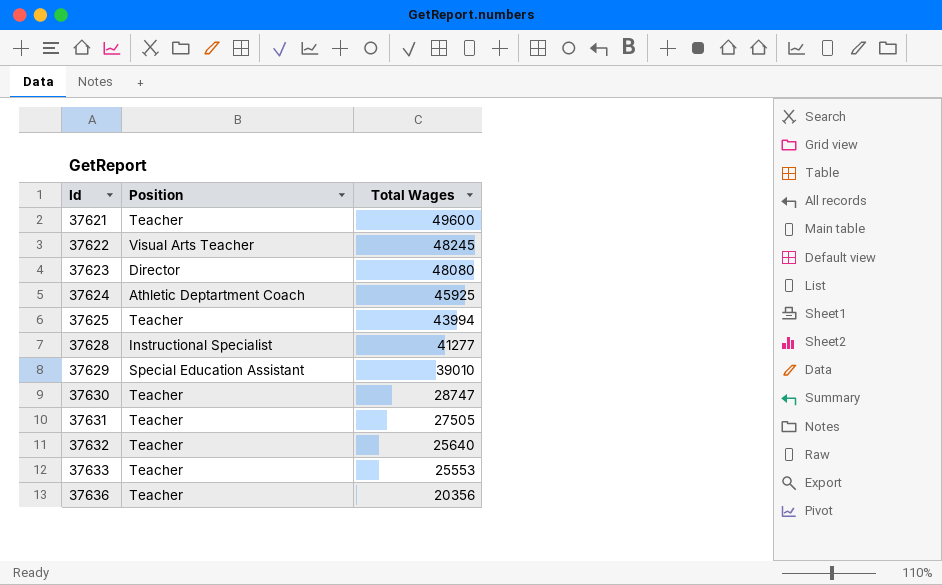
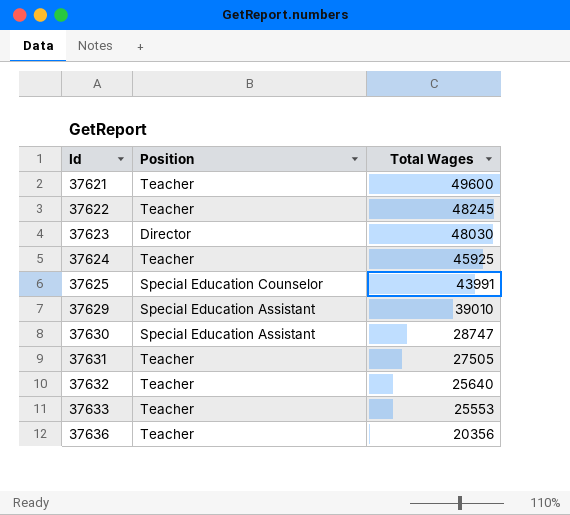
row 37628: Instructional Specialist | 41277 -> none
37622 | Position: Visual Arts Teacher -> Teacher
37623 | Total Wages: 48080 -> 48030
37624 | Position: Athletic Deptartment Coach -> Teacher
37625 | Position: Teacher -> Special Education Counselor
37625 | Total Wages: 43994 -> 43991
37630 | Position: Teacher -> Special Education Assistant

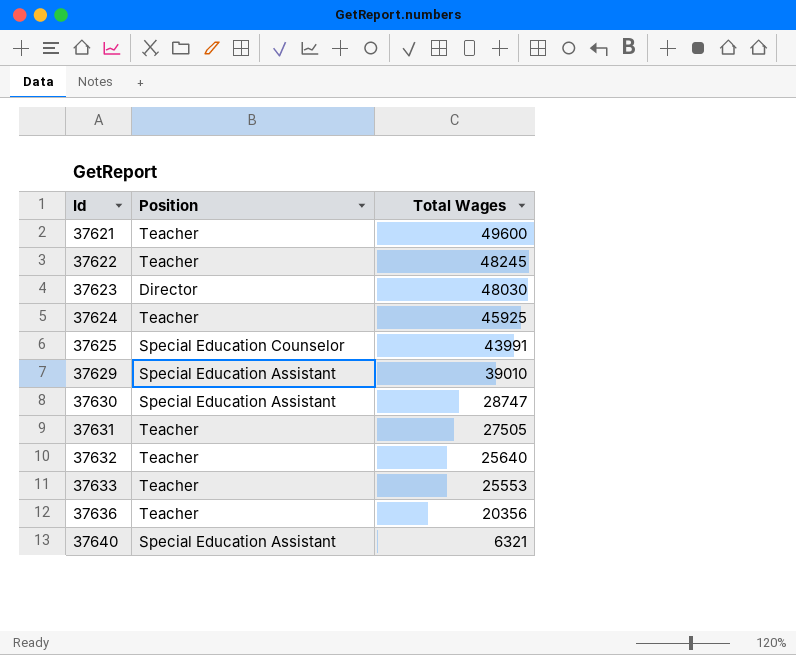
row 37640: none -> Special Education Assistant | 6321

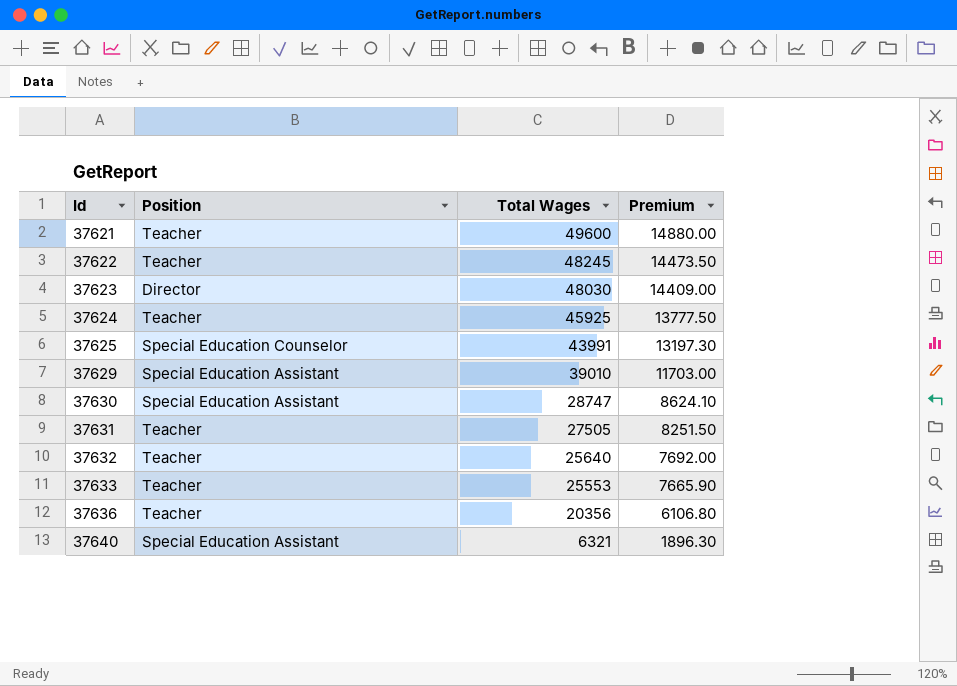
column Premium | formula: none -> [Total Wages] * 0.3

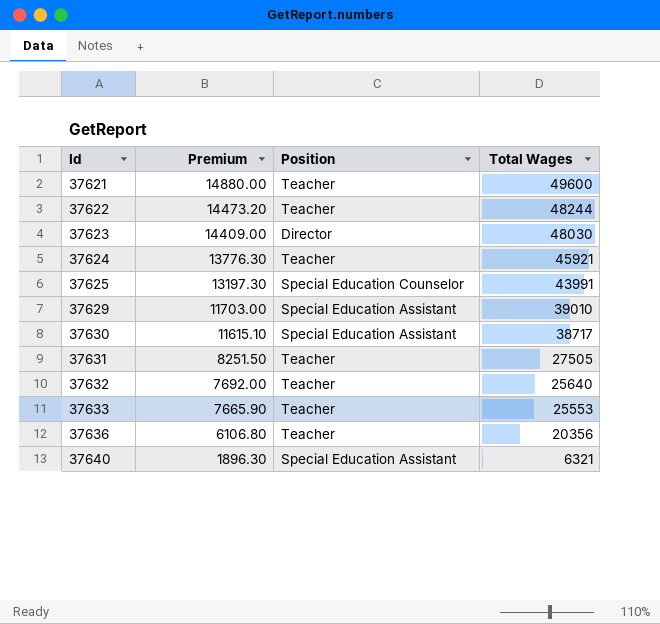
column Premium | position: 4 -> 2
37622 | Premium: 14473.50 -> 14473.20
37622 | Total Wages: 48245 -> 48244
37624 | Premium: 13777.50 -> 13776.30
37624 | Total Wages: 45925 -> 45921
37630 | Premium: 8624.10 -> 11615.10
37630 | Total Wages: 28747 -> 38717

